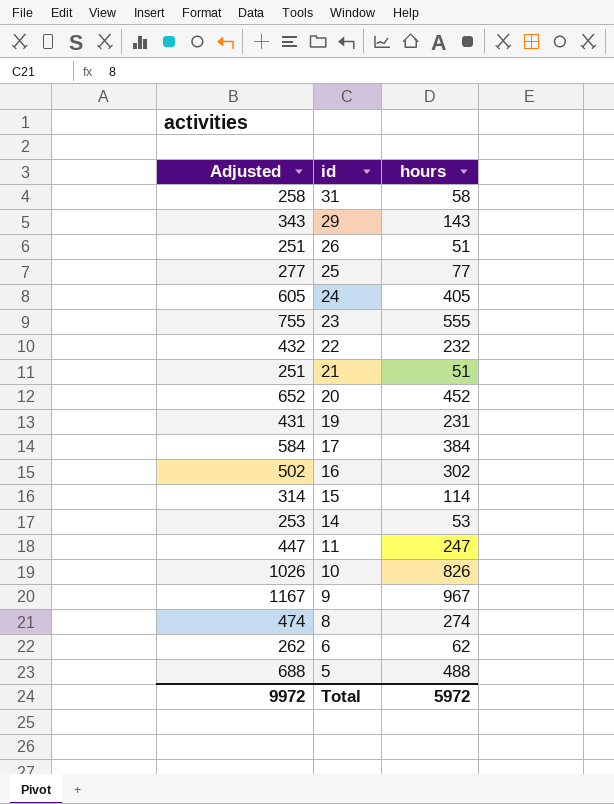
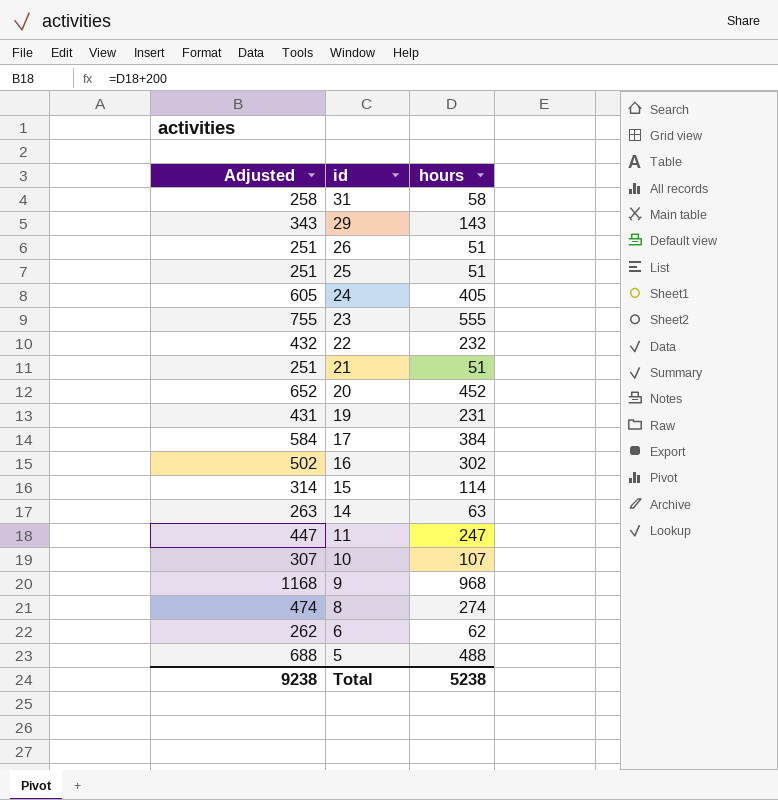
25 | Adjusted: 277 -> 251
25 | hours: 77 -> 51
14 | Adjusted: 253 -> 263
14 | hours: 53 -> 63
10 | Adjusted: 1026 -> 307
10 | hours: 826 -> 107
9 | Adjusted: 1167 -> 1168
9 | hours: 967 -> 968
Total | Adjusted: 9972 -> 9238
Total | hours: 5972 -> 5238

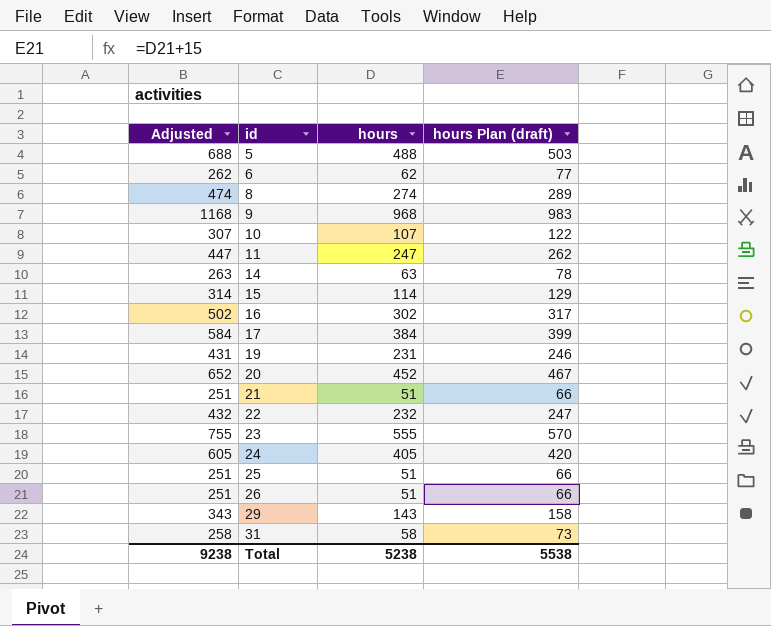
row order: id descending -> id ascending
column hours Plan (draft) | formula: none -> [hours] + 15

